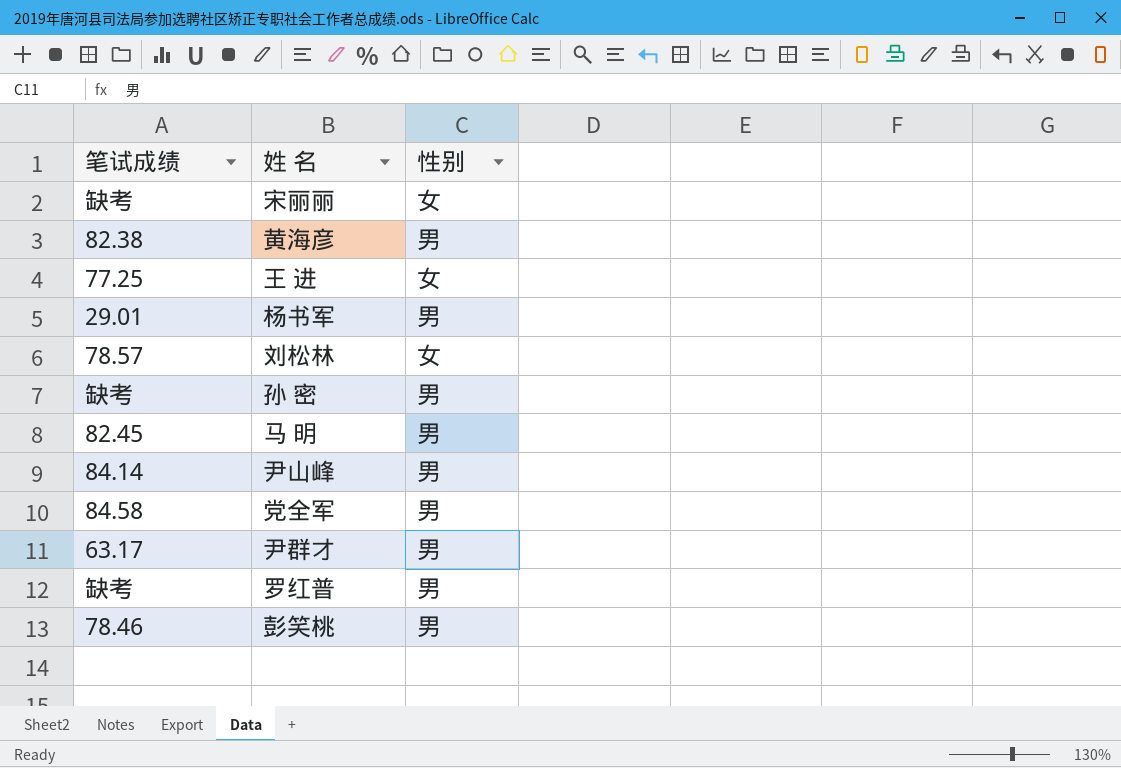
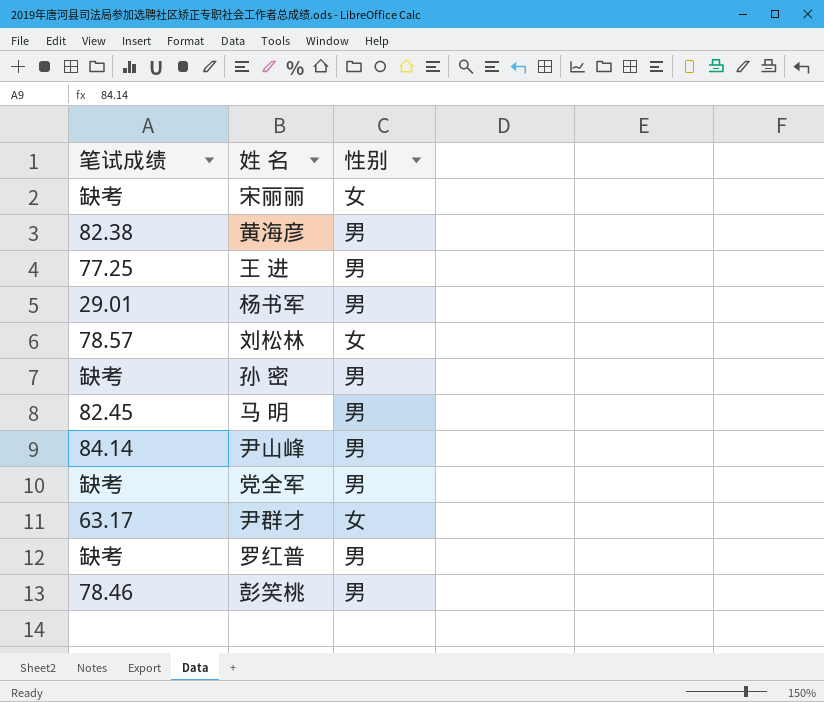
王 进 | 性别: 女 -> 男
党全军 | 笔试成绩: 84.58 -> 缺考
尹群才 | 性别: 男 -> 女

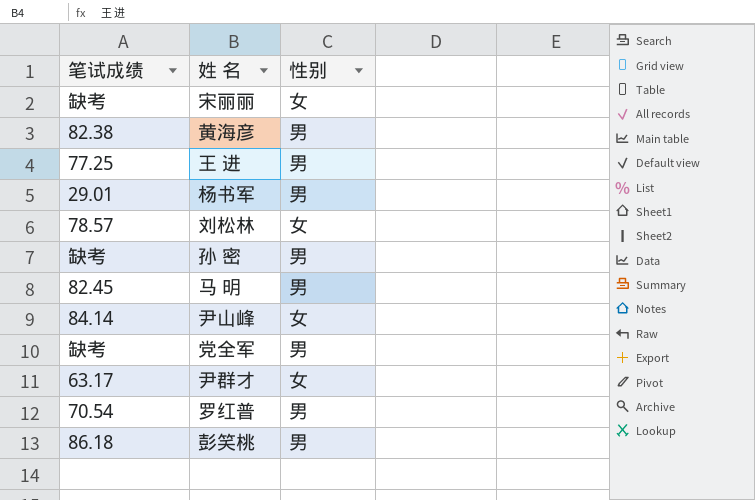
尹山峰 | 性别: 男 -> 女
罗红普 | 笔试成绩: 缺考 -> 70.54
彭笑桃 | 笔试成绩: 78.46 -> 86.18

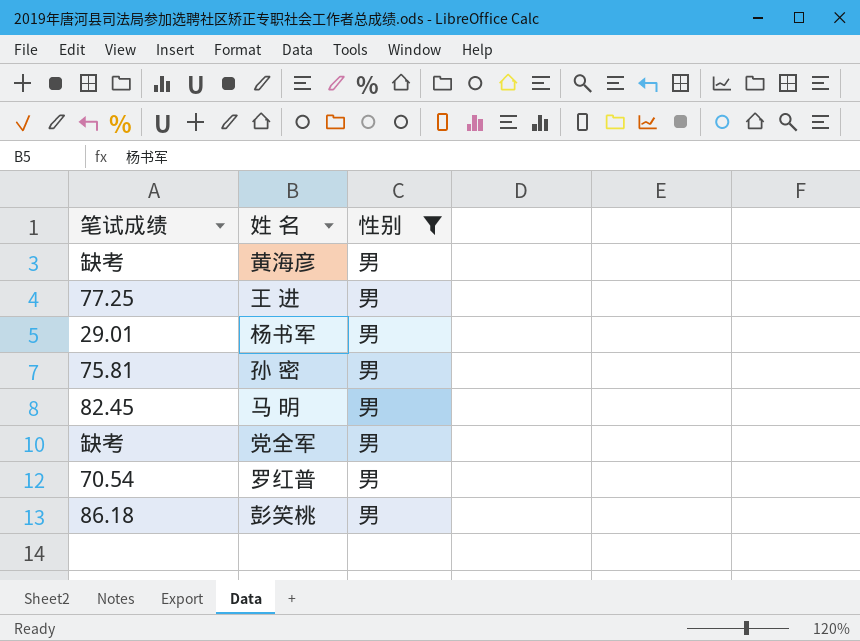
filter: none -> 性别 = 男
黄海彦 | 笔试成绩: 82.38 -> 缺考
孙 密 | 笔试成绩: 缺考 -> 75.81

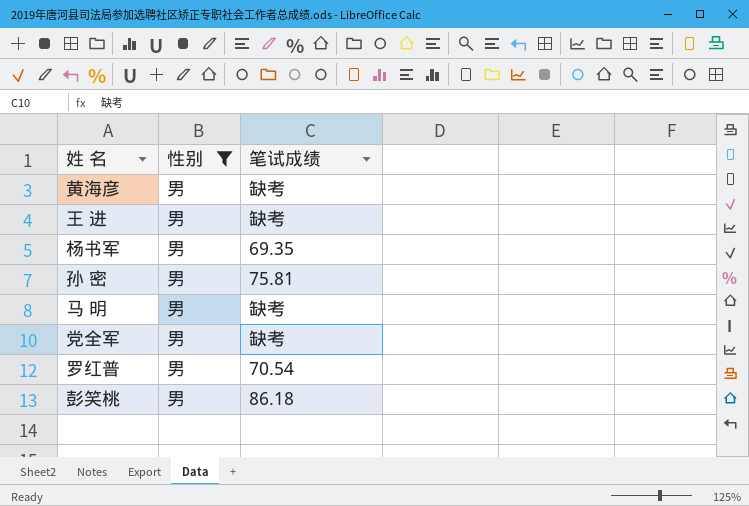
column 笔试成绩 | position: 1 -> 3
王 进 | 笔试成绩: 77.25 -> 缺考
杨书军 | 笔试成绩: 29.01 -> 69.35
马 明 | 笔试成绩: 82.45 -> 缺考

